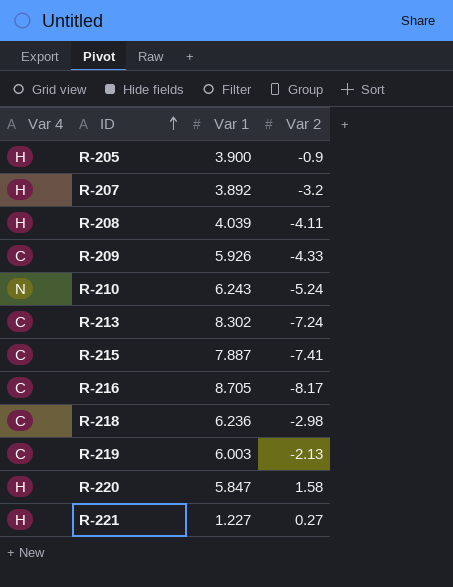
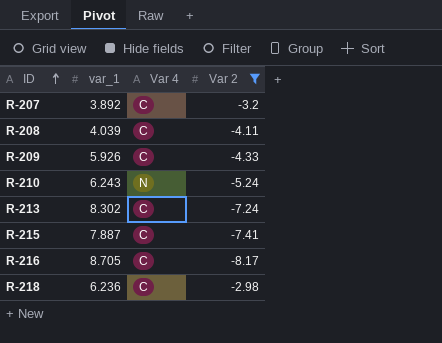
filter: none -> Var 2 <= -2.98
column name: Var 1 -> var_1
column Var 4 | position: 1 -> 3
R-207 | Var 4: H -> C
R-208 | Var 4: H -> C

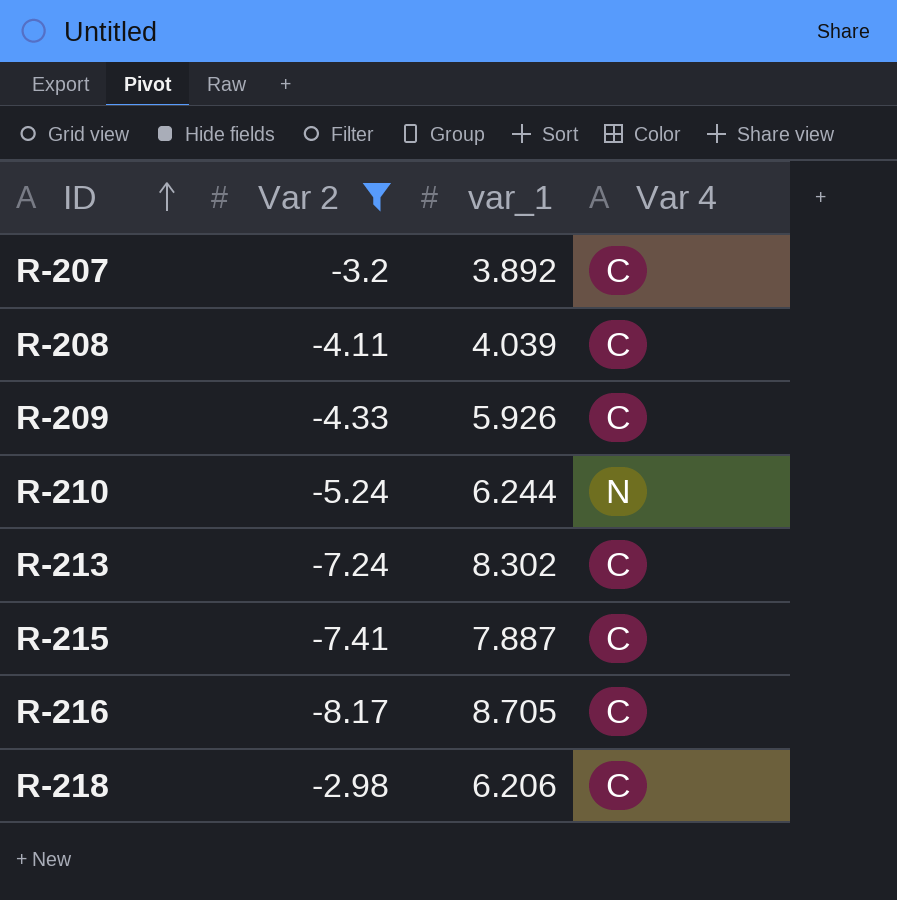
column Var 2 | position: 4 -> 2
R-210 | var_1: 6.243 -> 6.244
R-218 | var_1: 6.236 -> 6.206

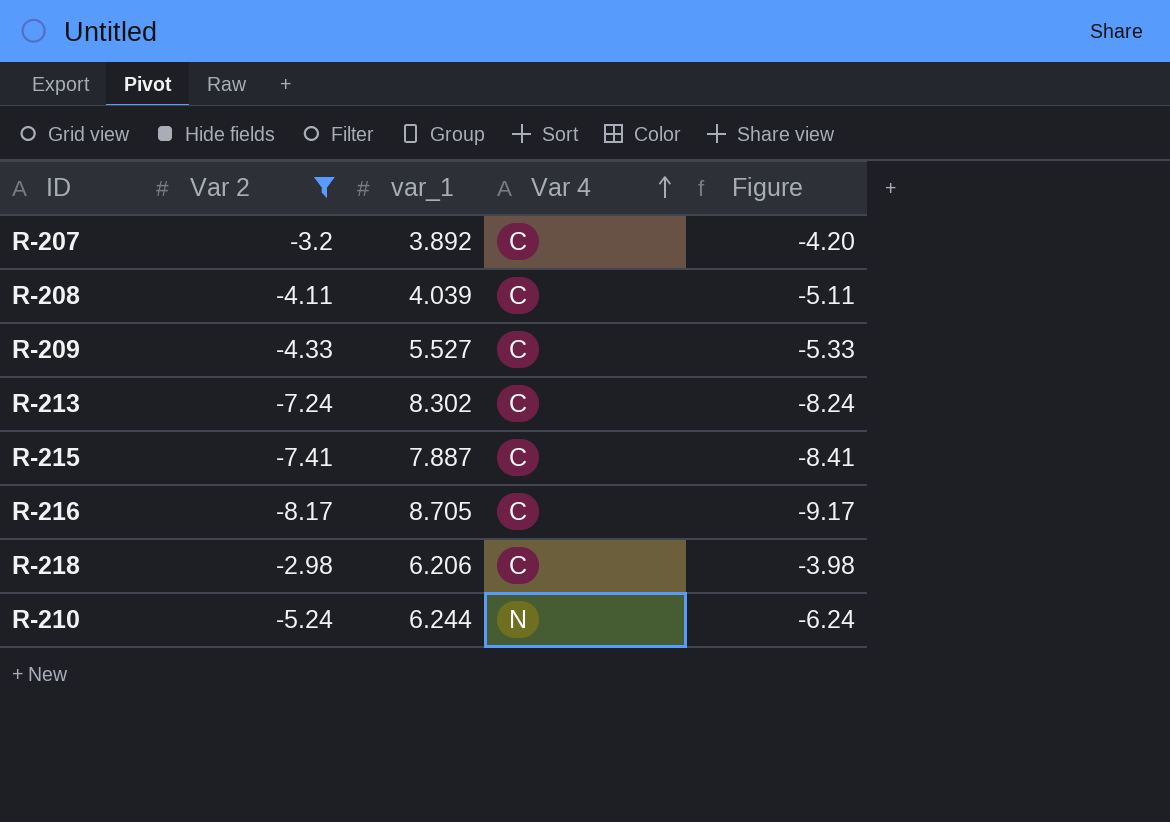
row order: ID ascending -> Var 4 ascending
column Figure | formula: none -> [Var 2] - 1
R-209 | var_1: 5.926 -> 5.527

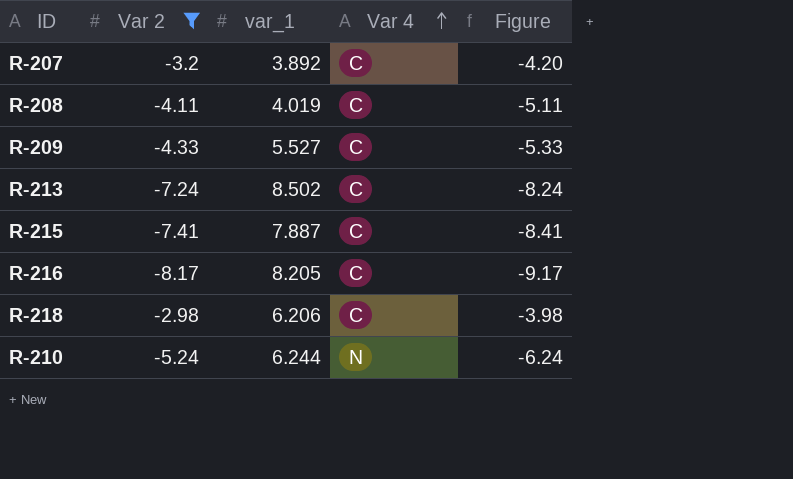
R-208 | var_1: 4.039 -> 4.019
R-213 | var_1: 8.302 -> 8.502
R-216 | var_1: 8.705 -> 8.205

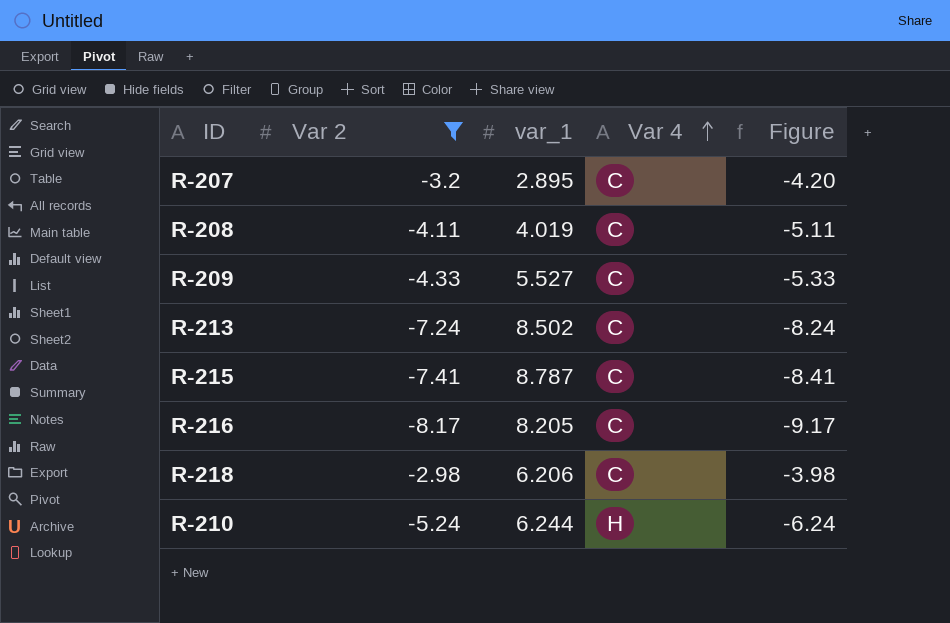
R-207 | var_1: 3.892 -> 2.895
R-215 | var_1: 7.887 -> 8.787
R-210 | Var 4: N -> H

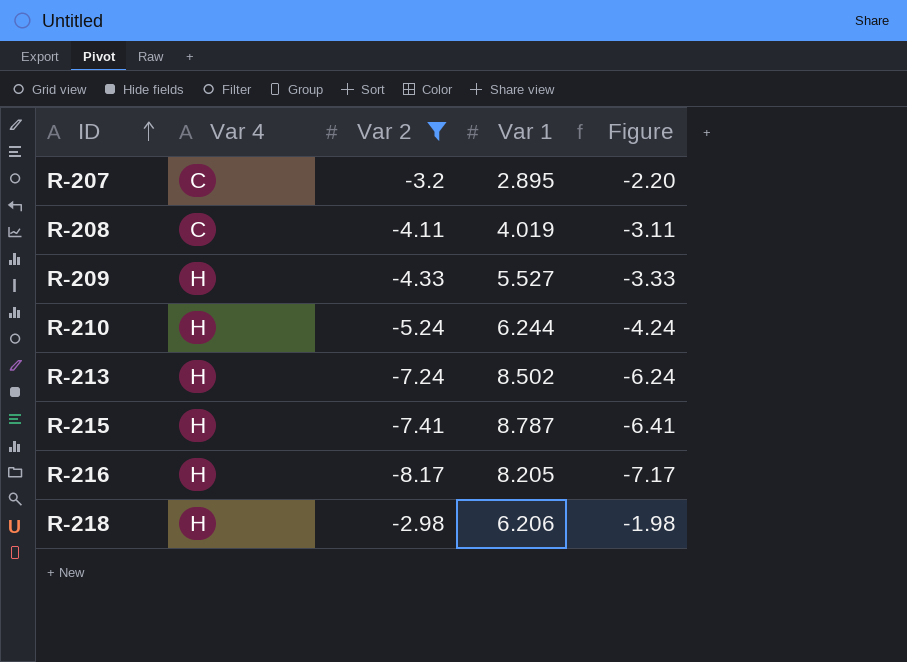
row order: Var 4 ascending -> ID ascending
column Var 4 | position: 4 -> 2
column name: var_1 -> Var 1
column Figure | formula: [Var 2] - 1 -> [Var 2] + 1
R-209 | Var 4: C -> H
R-213 | Var 4: C -> H
R-215 | Var 4: C -> H
R-216 | Var 4: C -> H
R-218 | Var 4: C -> H

